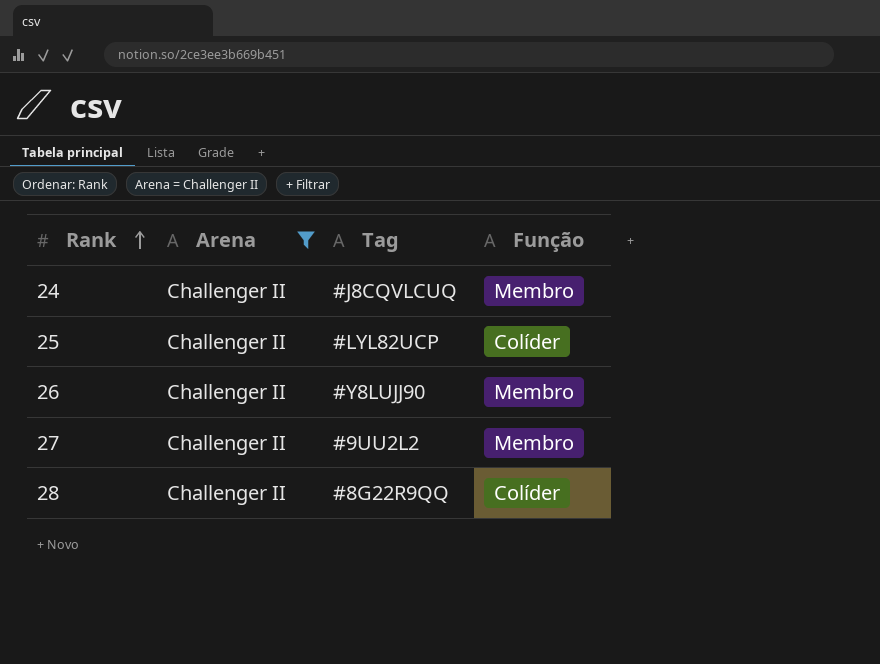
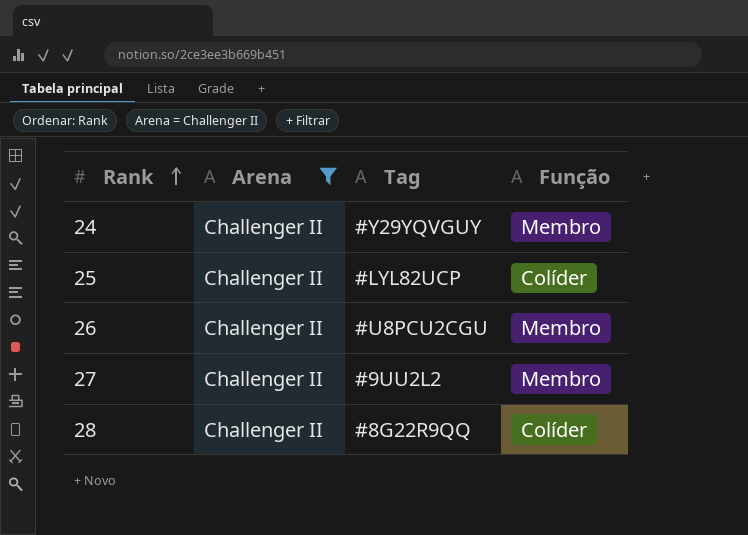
24 | Tag: #J8CQVLCUQ -> #Y29YQVGUY
26 | Tag: #Y8LUJJ90 -> #U8PCU2CGU

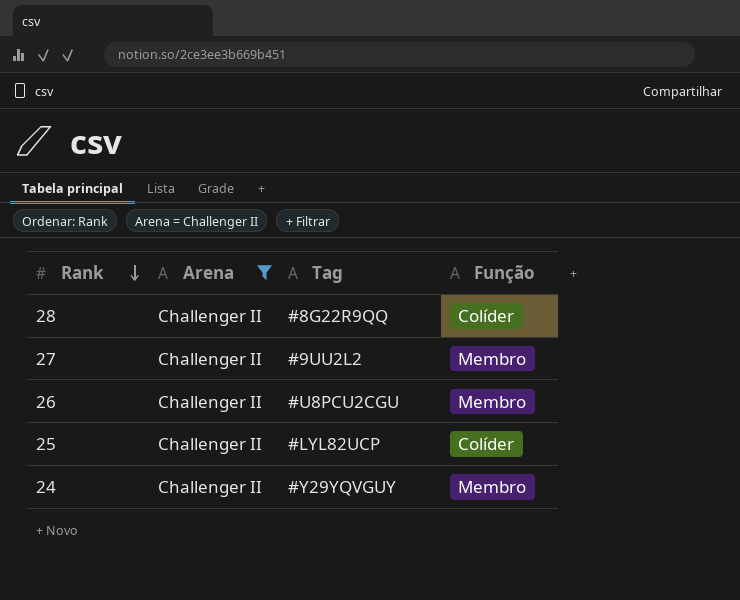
row order: Rank ascending -> Rank descending

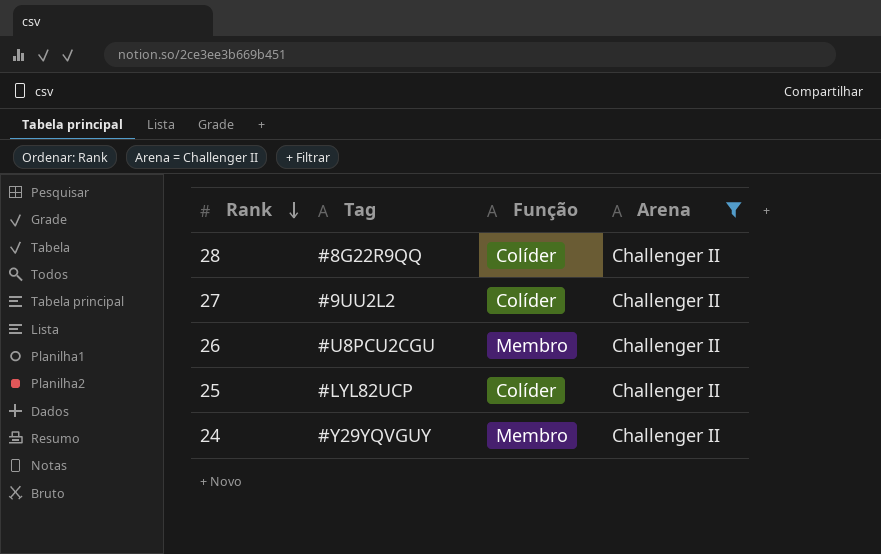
column Arena | position: 2 -> 4
27 | Função: Membro -> Colíder

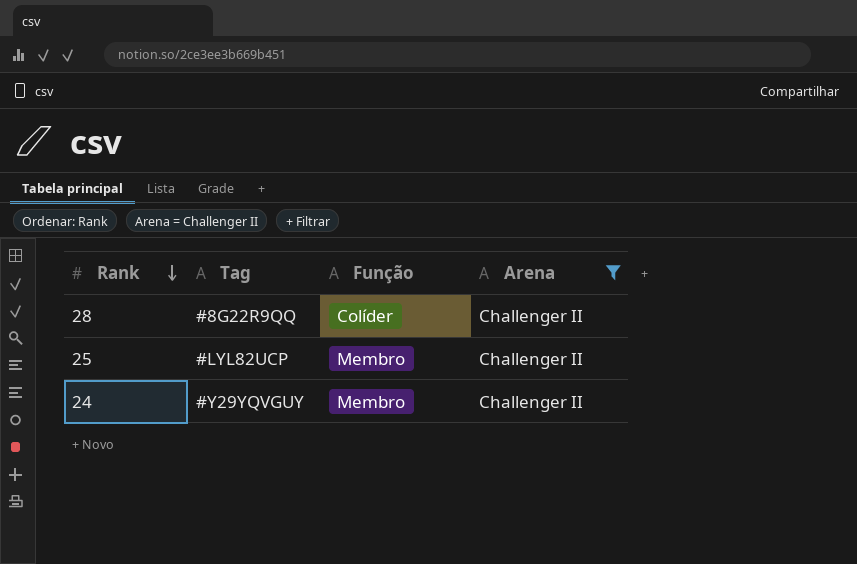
row 27: #9UU2L2 | Colíder | Challenger II -> none
row 26: #U8PCU2CGU | Membro | Challenger II -> none
25 | Função: Colíder -> Membro

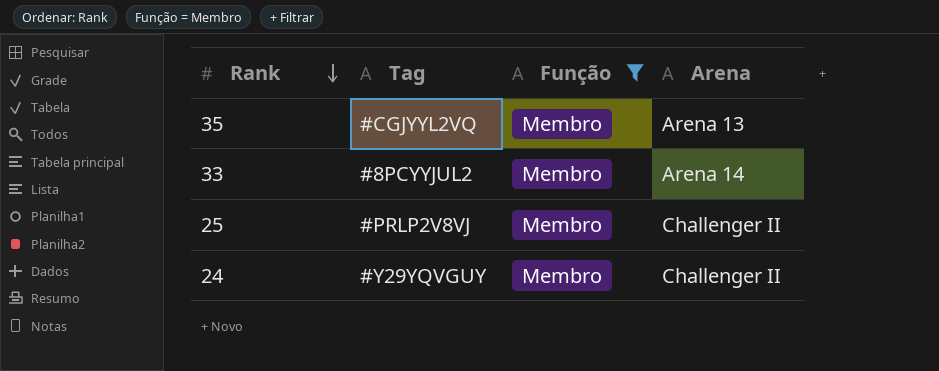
filter: Arena = Challenger II -> Função = Membro
25 | Tag: #LYL82UCP -> #PRLP2V8VJ

